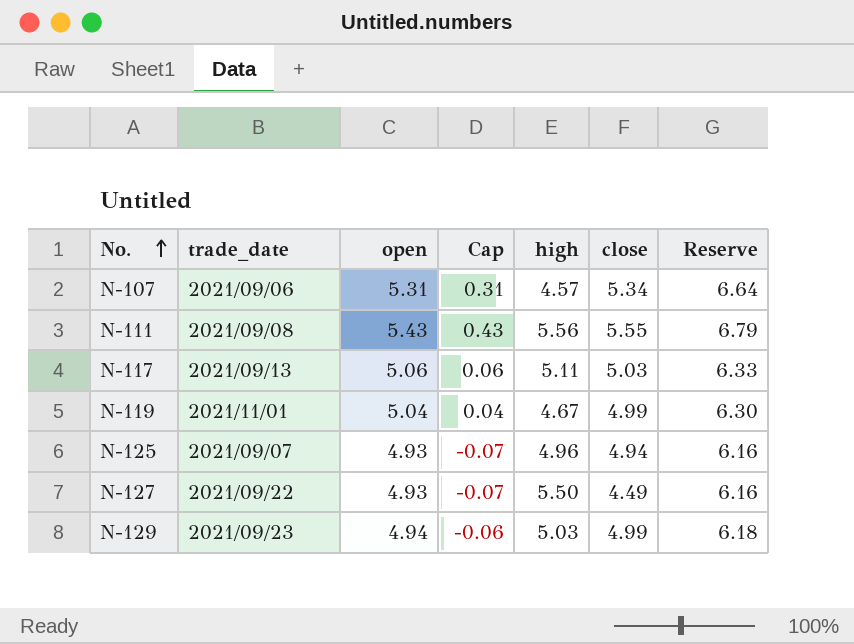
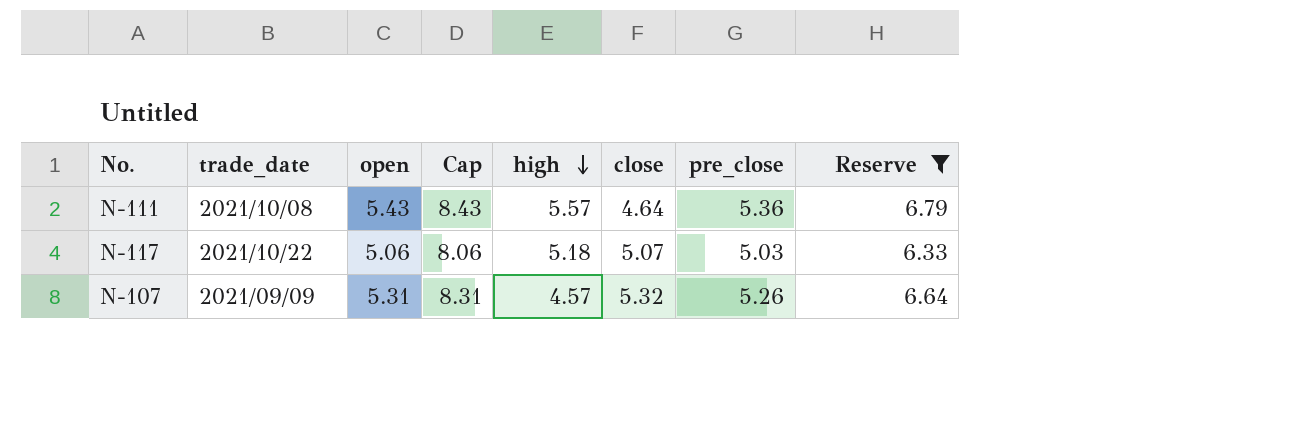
filter: none -> Reserve >= 6.33
row order: No. ascending -> high descending
column Cap | formula: [open] - 5 -> [open] + 3
column pre_close | position: none -> 7
N-111 | trade_date: 2021/09/08 -> 2021/10/08
N-111 | high: 5.56 -> 5.57
N-111 | close: 5.55 -> 4.64
N-117 | trade_date: 2021/09/13 -> 2021/10/22
N-117 | high: 5.11 -> 5.18
N-117 | close: 5.03 -> 5.07
N-107 | trade_date: 2021/09/06 -> 2021/09/09
N-107 | close: 5.34 -> 5.32

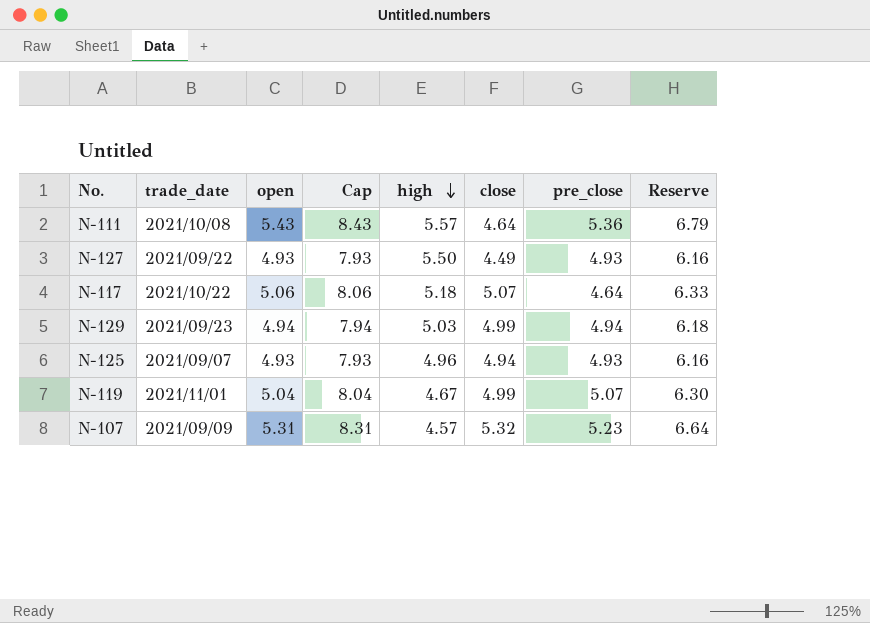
filter: Reserve >= 6.33 -> none
N-117 | pre_close: 5.03 -> 4.64
N-107 | pre_close: 5.26 -> 5.23

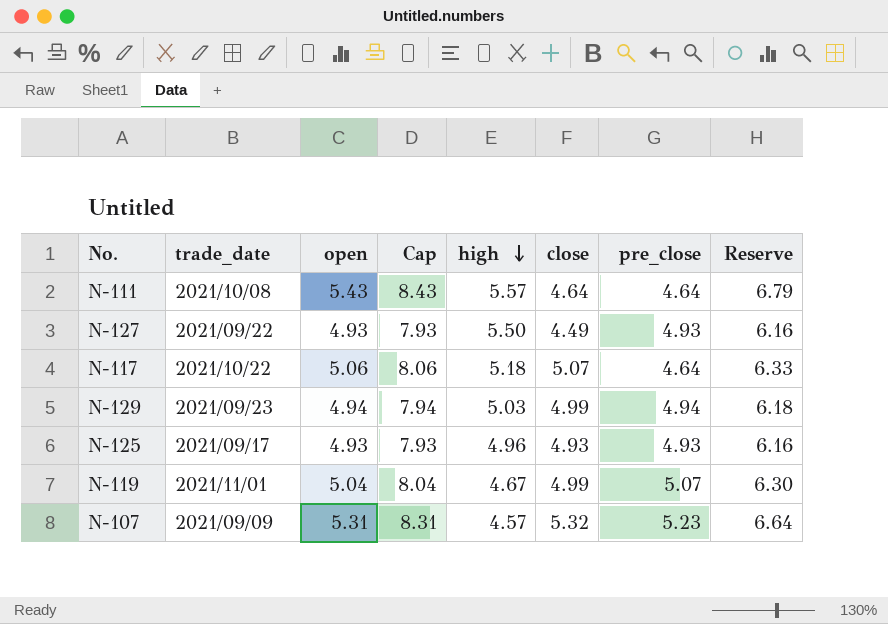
N-111 | pre_close: 5.36 -> 4.64
N-125 | trade_date: 2021/09/07 -> 2021/09/17
N-125 | close: 4.94 -> 4.93

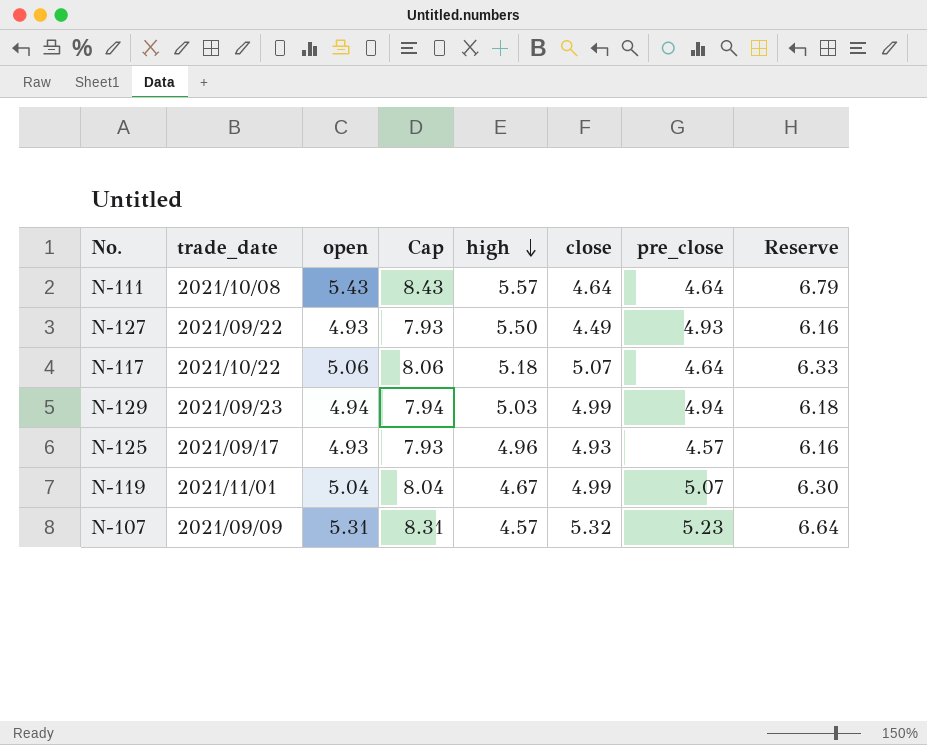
N-125 | pre_close: 4.93 -> 4.57

